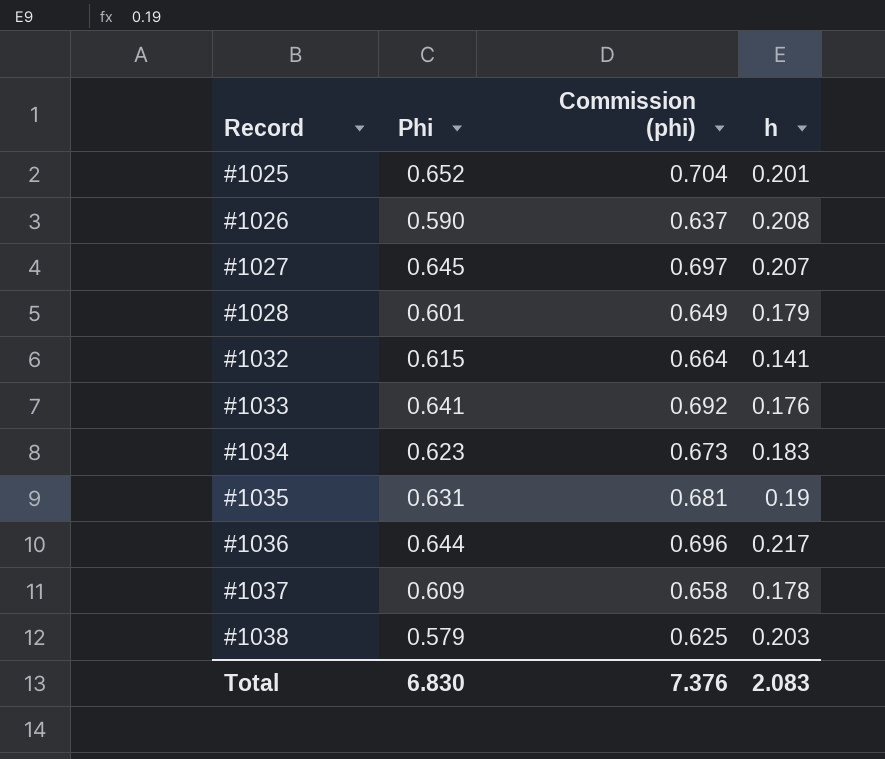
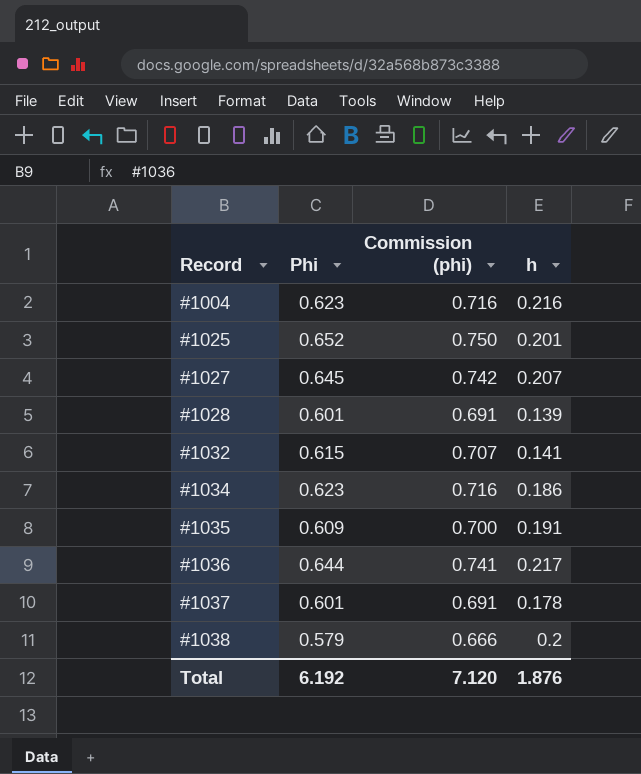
column Commission (phi) | formula: [Phi] * 1.08 -> [Phi] * 1.15
row #1026: 0.590 | 0.637 | 0.208 -> none
row #1033: 0.641 | 0.692 | 0.176 -> none
row #1004: none -> 0.623 | 0.716 | 0.216
#1028 | h: 0.179 -> 0.139
#1034 | h: 0.183 -> 0.186
#1035 | Phi: 0.631 -> 0.609
#1035 | h: 0.19 -> 0.191
#1037 | Phi: 0.609 -> 0.601
#1038 | h: 0.203 -> 0.2
Total | Phi: 6.830 -> 6.192
Total | Commission (phi): 7.376 -> 7.120
Total | h: 2.083 -> 1.876

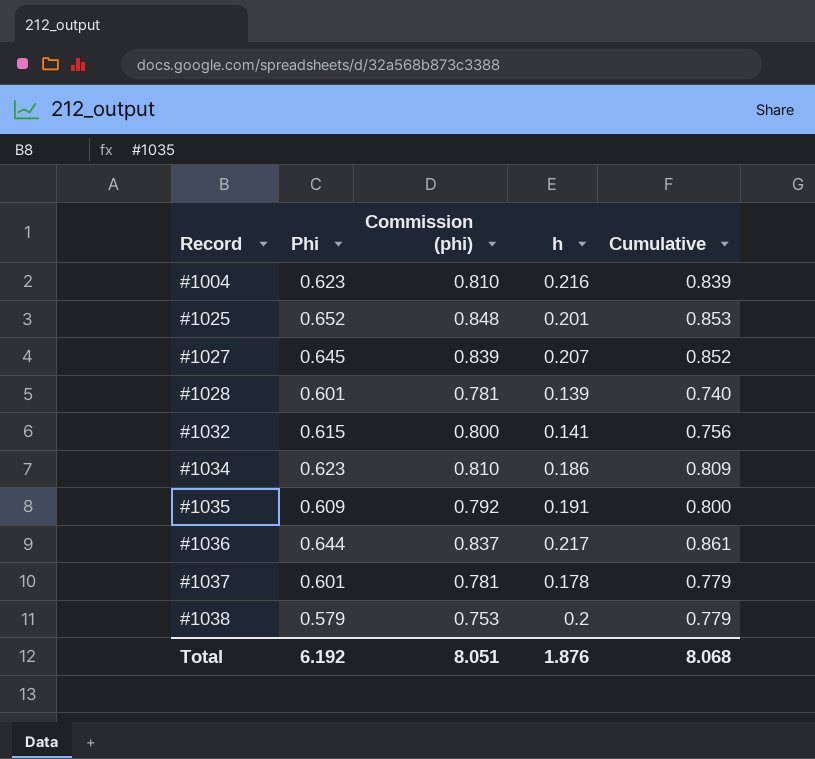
column Commission (phi) | formula: [Phi] * 1.15 -> [Phi] * 1.3
column Cumulative | formula: none -> [Phi] + [h]
Total | Commission (phi): 7.120 -> 8.051

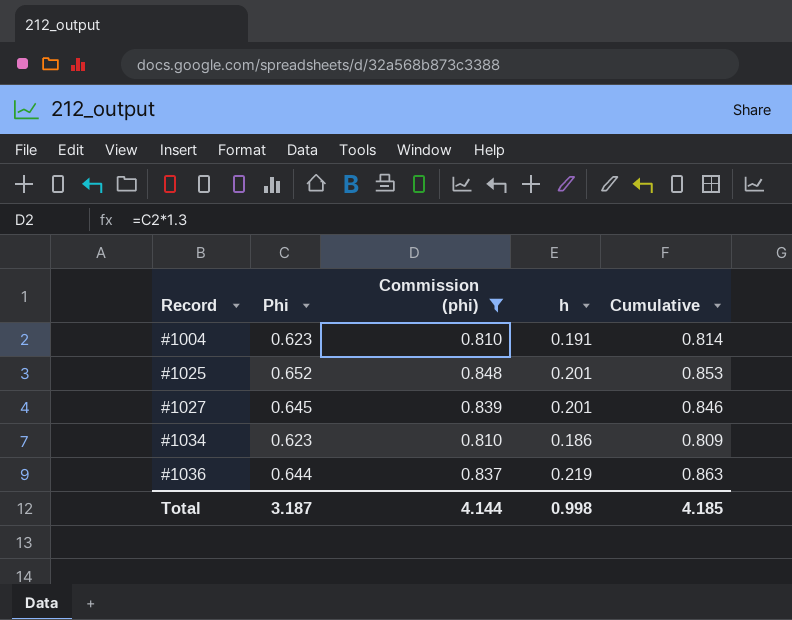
filter: none -> Commission (phi) >= 0.810
#1004 | h: 0.216 -> 0.191
#1004 | Cumulative: 0.839 -> 0.814
#1027 | h: 0.207 -> 0.201
#1027 | Cumulative: 0.852 -> 0.846
#1036 | h: 0.217 -> 0.219
#1036 | Cumulative: 0.861 -> 0.863
Total | Phi: 6.192 -> 3.187
Total | Commission (phi): 8.051 -> 4.144
Total | h: 1.876 -> 0.998
Total | Cumulative: 8.068 -> 4.185

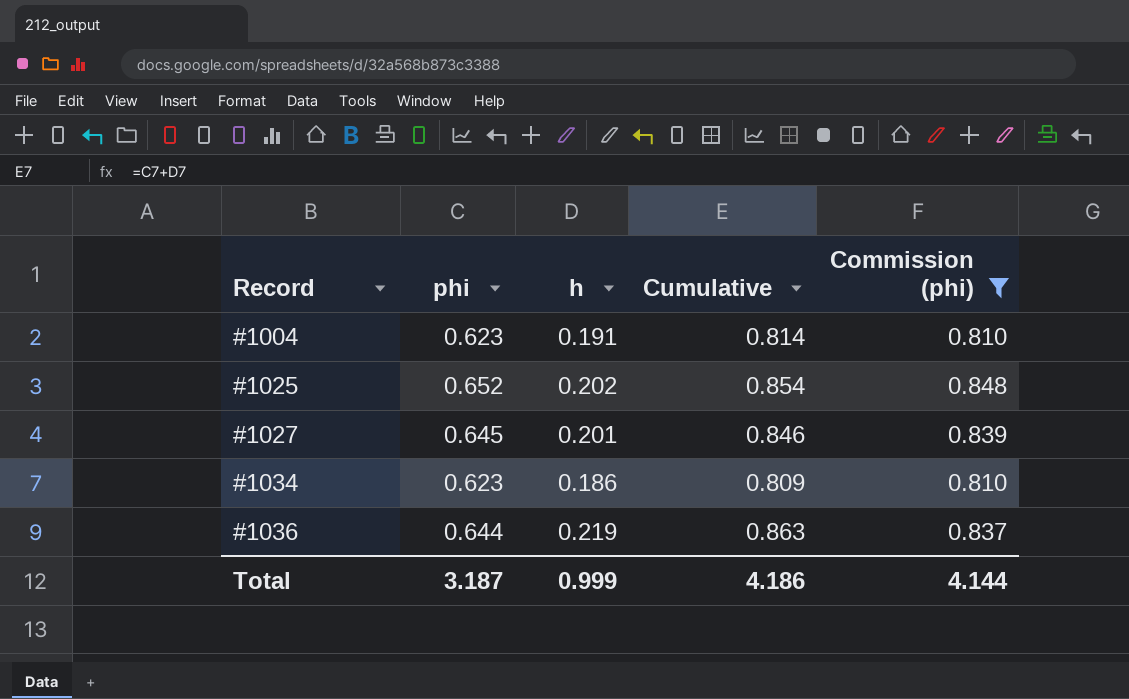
column name: Phi -> phi
column Commission (phi) | position: 3 -> 5
#1025 | h: 0.201 -> 0.202
#1025 | Cumulative: 0.853 -> 0.854
Total | h: 0.998 -> 0.999
Total | Cumulative: 4.185 -> 4.186

